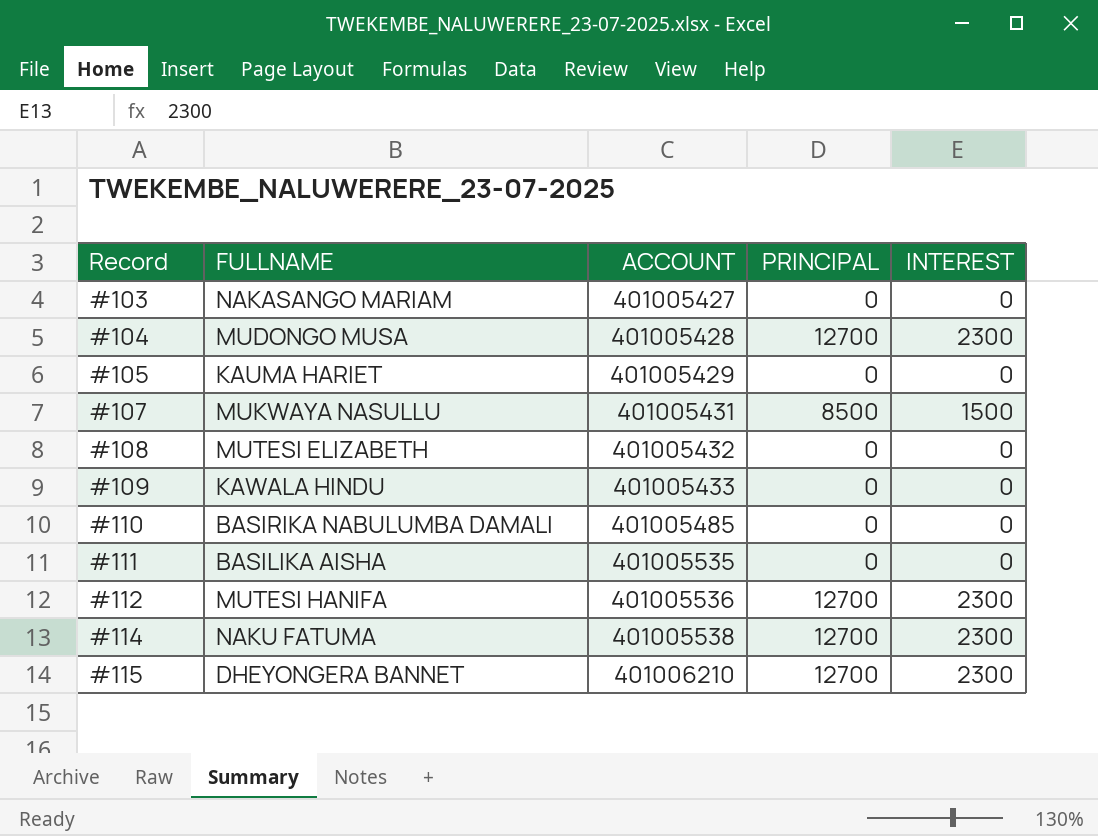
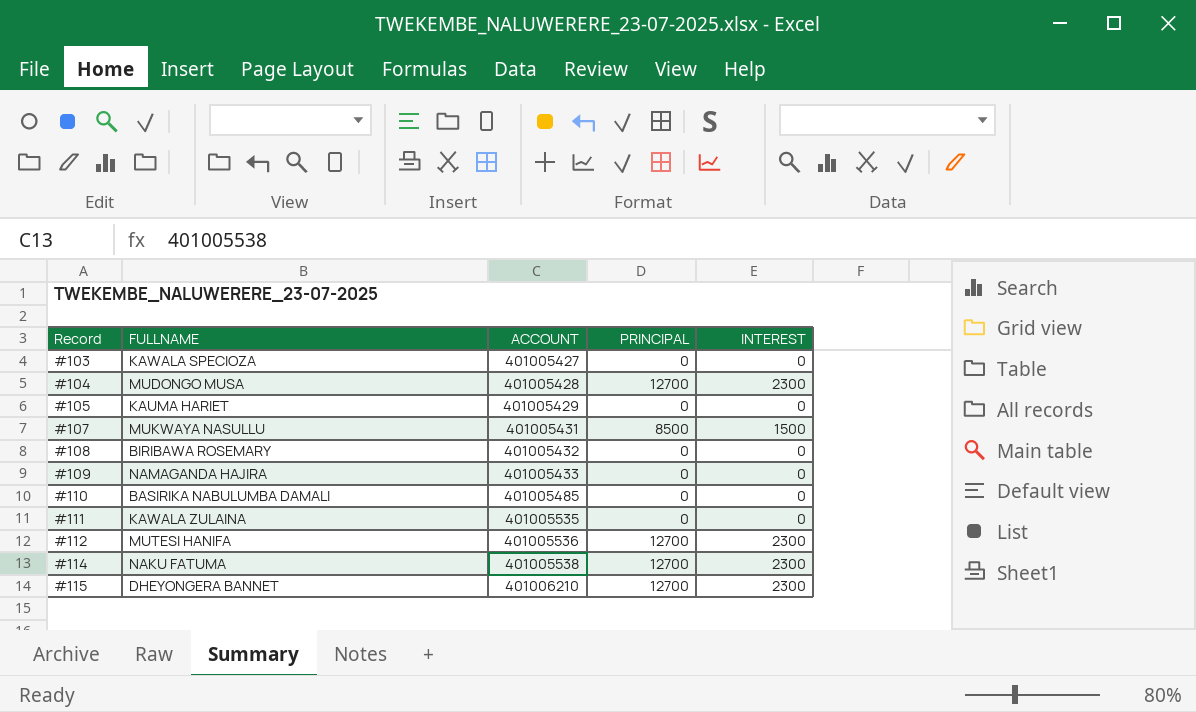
#103 | FULLNAME: NAKASANGO MARIAM -> KAWALA SPECIOZA
#108 | FULLNAME: MUTESI ELIZABETH -> BIRIBAWA ROSEMARY
#109 | FULLNAME: KAWALA HINDU -> NAMAGANDA HAJIRA
#111 | FULLNAME: BASILIKA AISHA -> KAWALA ZULAINA

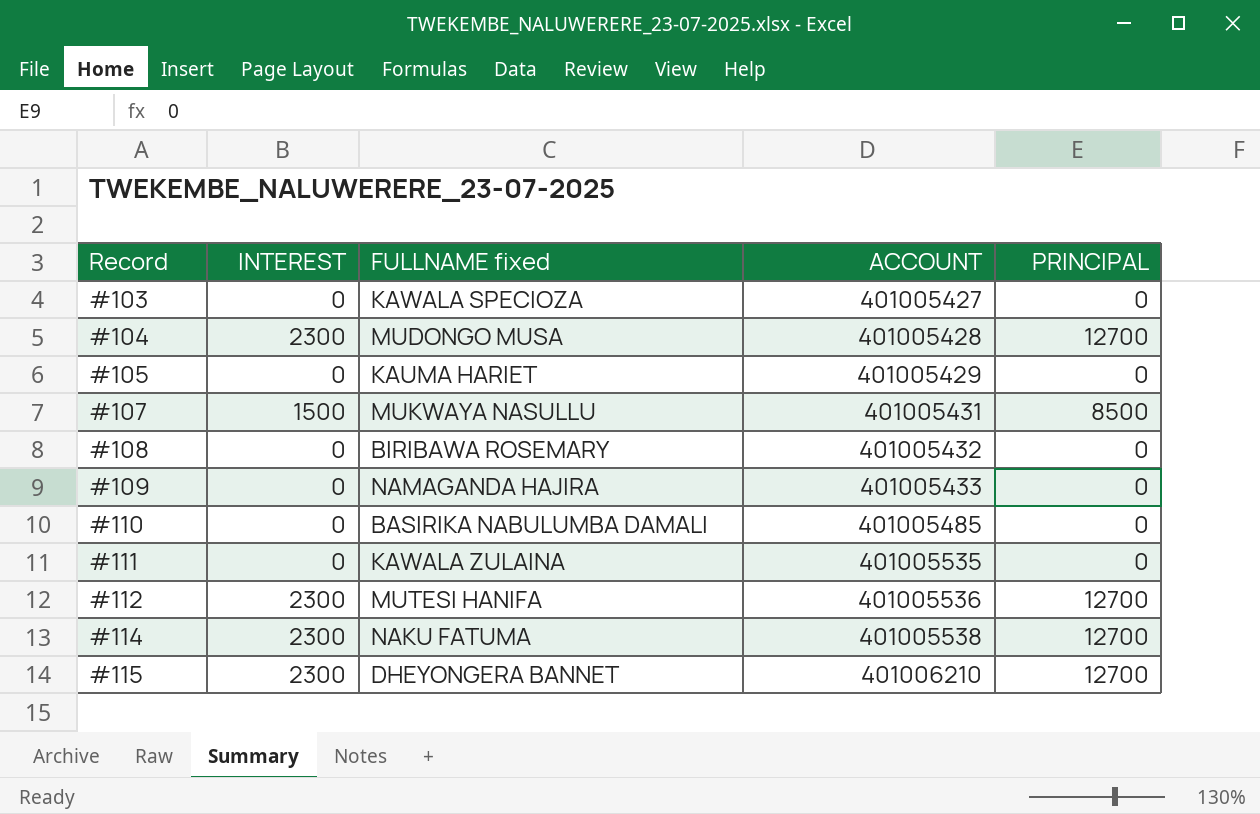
column INTEREST | position: 5 -> 2
column name: FULLNAME -> FULLNAME fixed

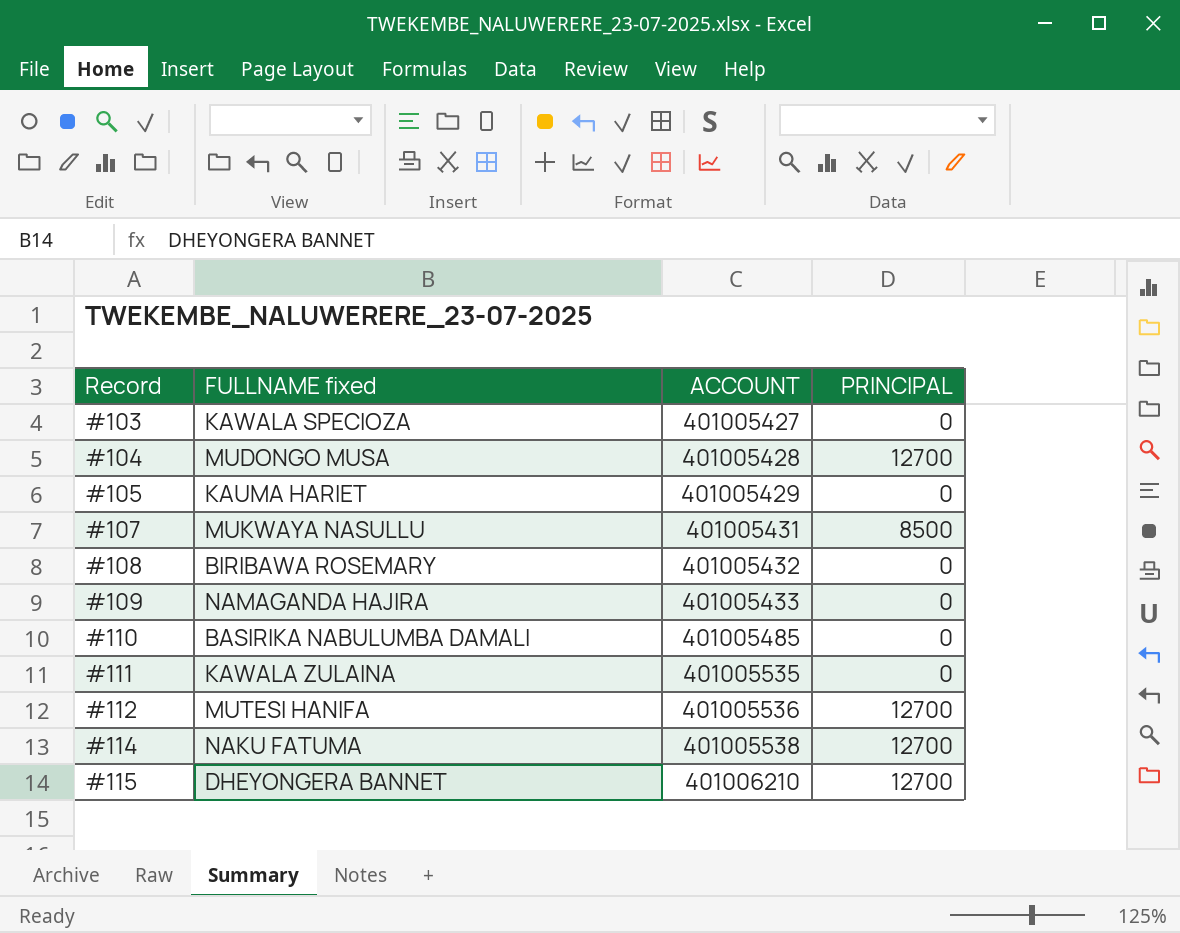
column INTEREST | position: 2 -> none

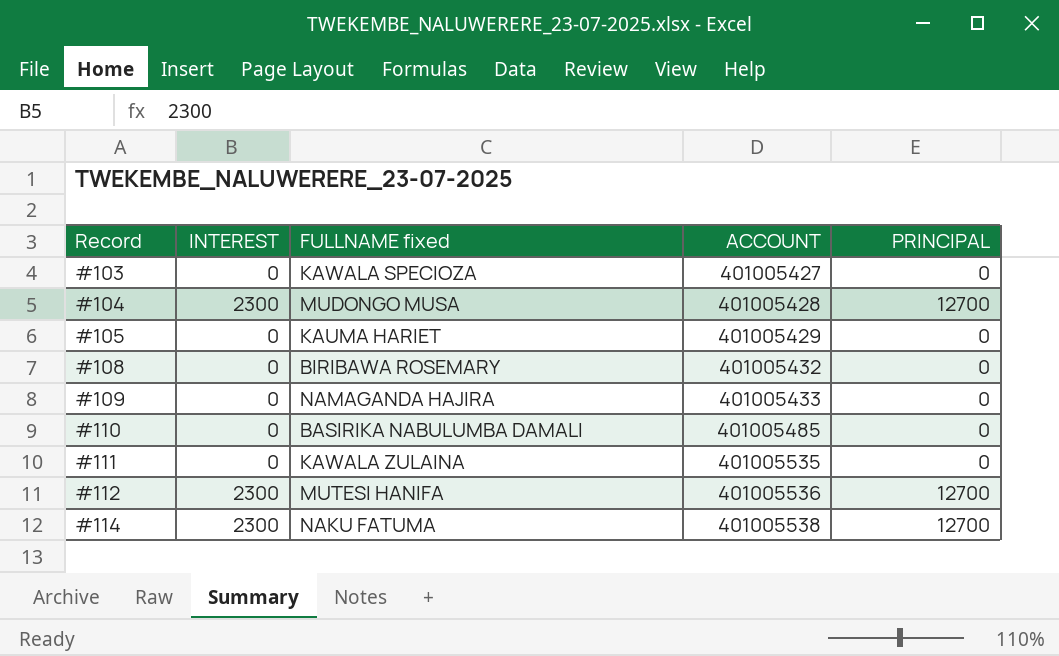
column INTEREST | position: none -> 2
row #107: MUKWAYA NASULLU | 401005431 | 8500 -> none
row #115: DHEYONGERA BANNET | 401006210 | 12700 -> none

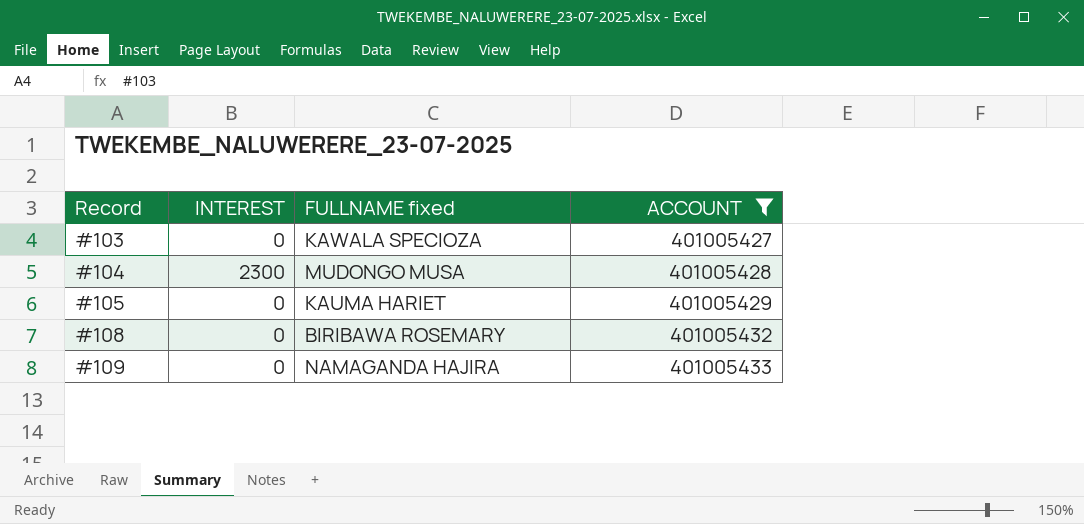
filter: none -> ACCOUNT <= 401005433
column PRINCIPAL | position: 5 -> none

